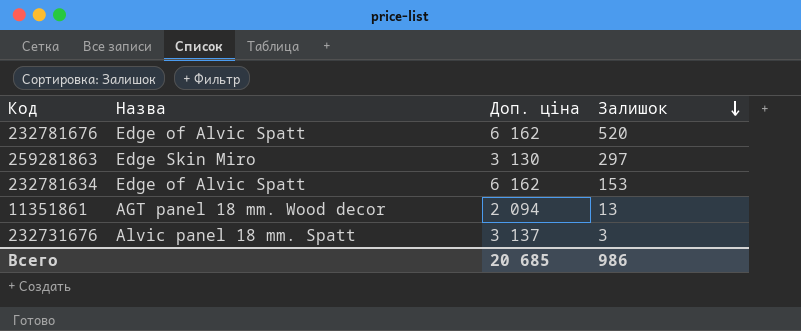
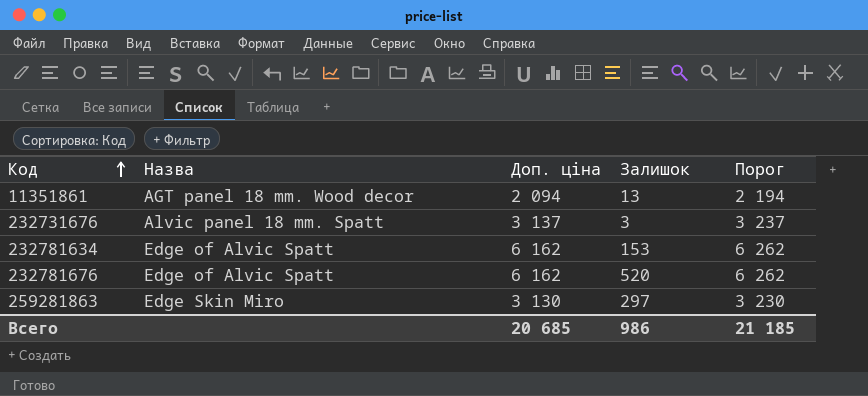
row order: Залишок descending -> Код ascending
column Порог | formula: none -> [Доп. ціна] + 100

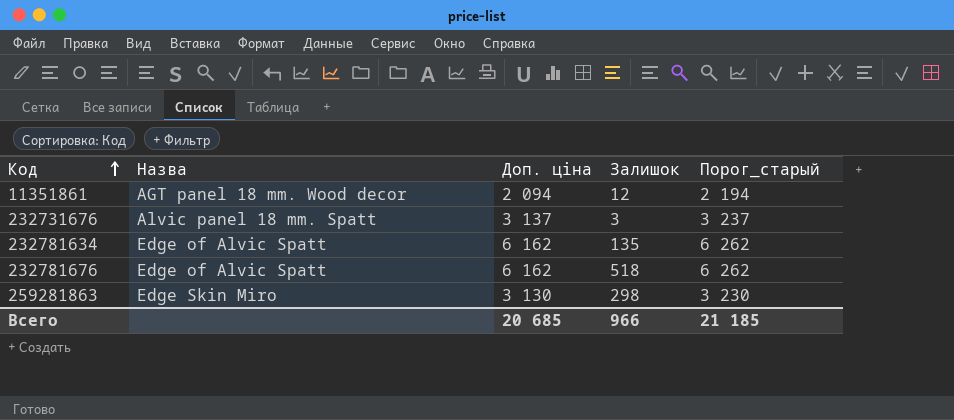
column name: Порог -> Порог_старый
11351861 | Залишок: 13 -> 12
232781634 | Залишок: 153 -> 135
232781676 | Залишок: 520 -> 518
259281863 | Залишок: 297 -> 298
Всего | Залишок: 986 -> 966

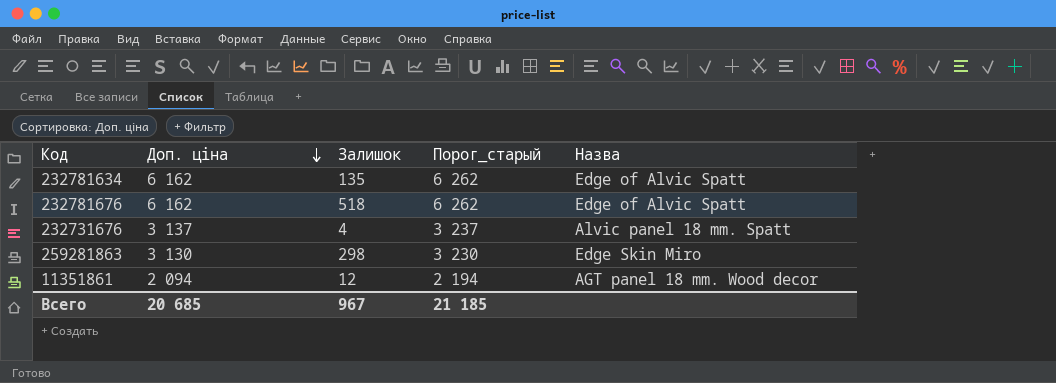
row order: Код ascending -> Доп. ціна descending
column Назва | position: 2 -> 5
232731676 | Залишок: 3 -> 4
Всего | Залишок: 966 -> 967

